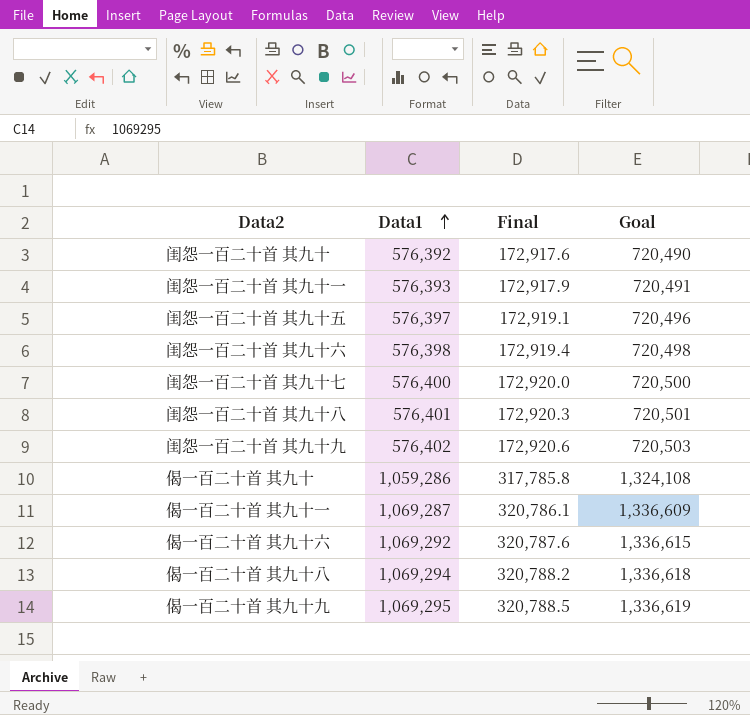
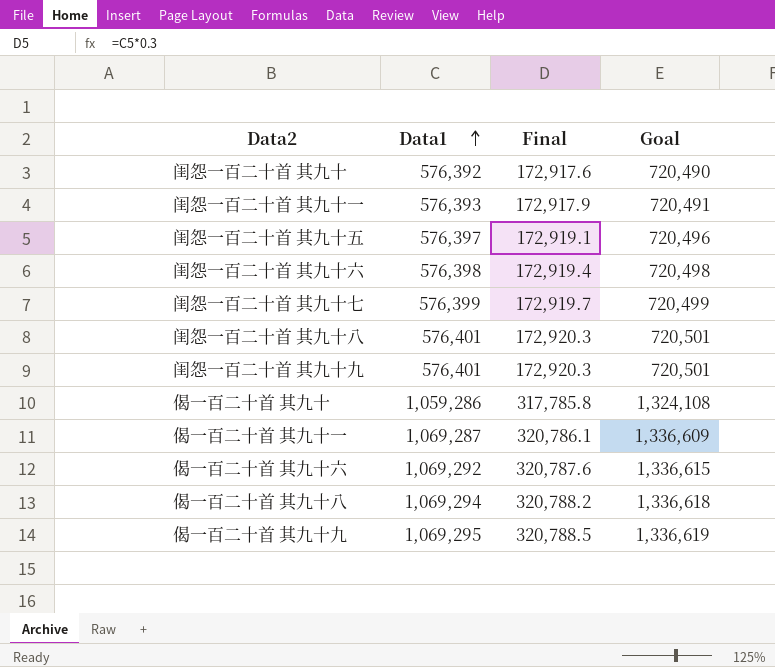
闺怨一百二十首 其九十七 | Data1: 576,400 -> 576,399
闺怨一百二十首 其九十七 | Final: 172,920.0 -> 172,919.7
闺怨一百二十首 其九十七 | Goal: 720,500 -> 720,499
闺怨一百二十首 其九十九 | Data1: 576,402 -> 576,401
闺怨一百二十首 其九十九 | Final: 172,920.6 -> 172,920.3
闺怨一百二十首 其九十九 | Goal: 720,503 -> 720,501

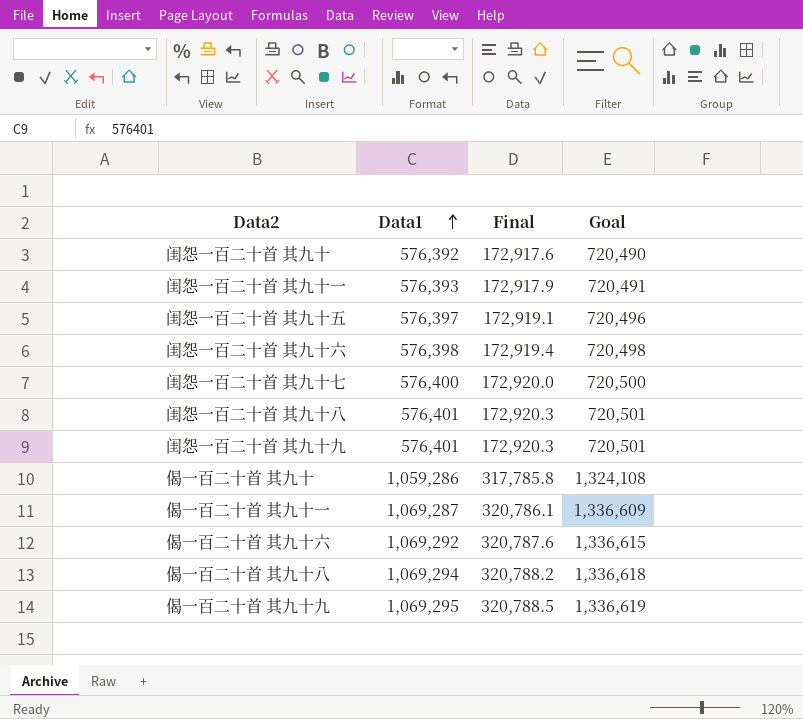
闺怨一百二十首 其九十七 | Data1: 576,399 -> 576,400
闺怨一百二十首 其九十七 | Final: 172,919.7 -> 172,920.0
闺怨一百二十首 其九十七 | Goal: 720,499 -> 720,500

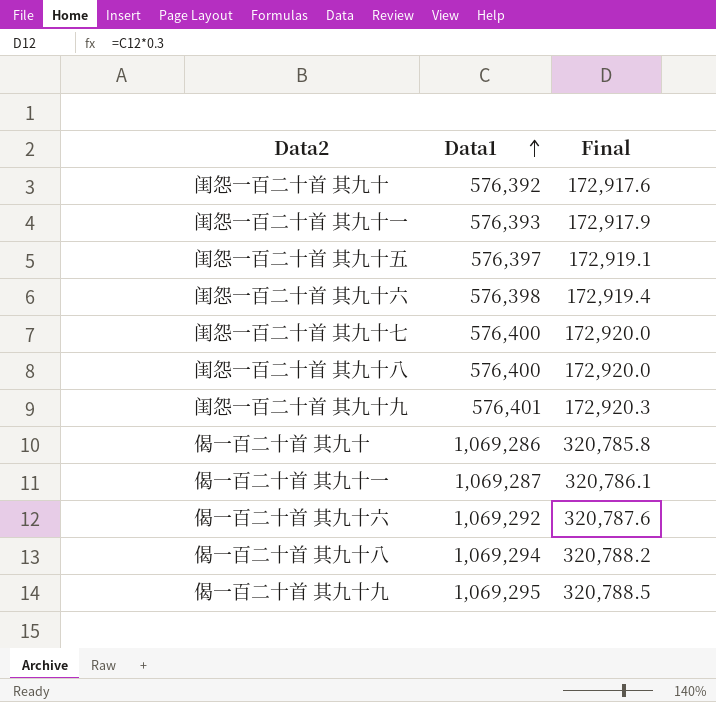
column Goal | formula: [Data1] * 1.25 -> none
闺怨一百二十首 其九十八 | Data1: 576,401 -> 576,400
闺怨一百二十首 其九十八 | Final: 172,920.3 -> 172,920.0
偈一百二十首 其九十 | Data1: 1,059,286 -> 1,069,286
偈一百二十首 其九十 | Final: 317,785.8 -> 320,785.8

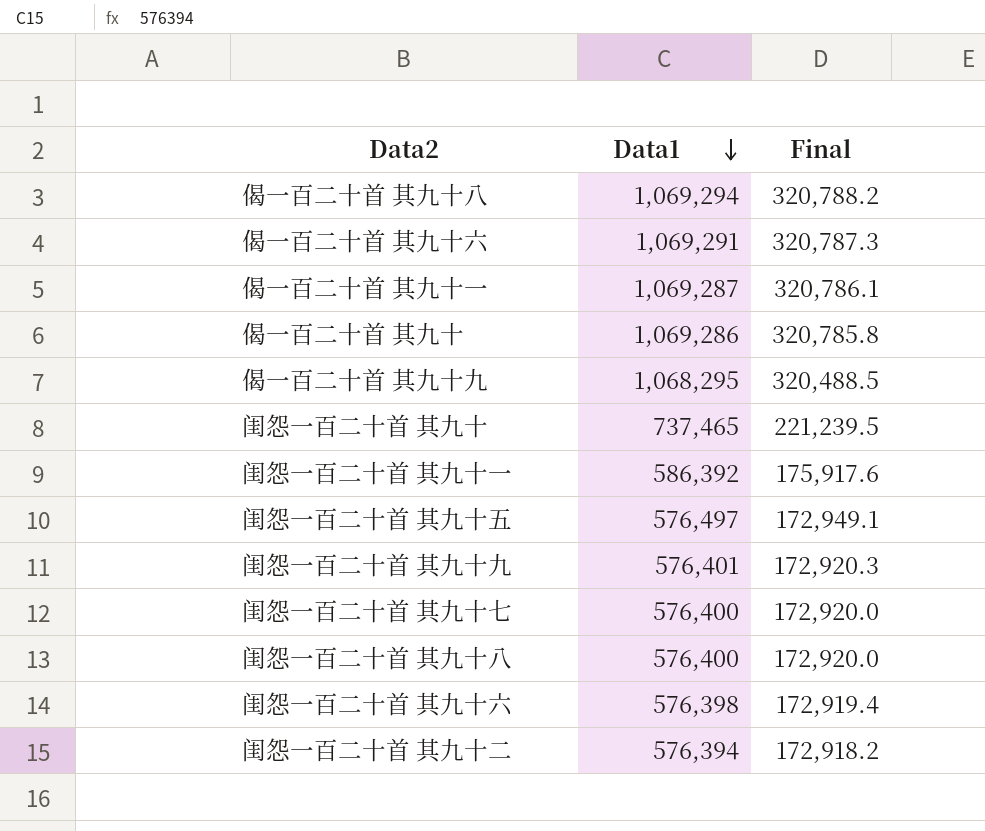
row order: Data1 ascending -> Data1 descending
偈一百二十首 其九十六 | Data1: 1,069,292 -> 1,069,291
偈一百二十首 其九十六 | Final: 320,787.6 -> 320,787.3
偈一百二十首 其九十九 | Data1: 1,069,295 -> 1,068,295
偈一百二十首 其九十九 | Final: 320,788.5 -> 320,488.5
闺怨一百二十首 其九十 | Data1: 576,392 -> 737,465
闺怨一百二十首 其九十 | Final: 172,917.6 -> 221,239.5
闺怨一百二十首 其九十一 | Data1: 576,393 -> 586,392
闺怨一百二十首 其九十一 | Final: 172,917.9 -> 175,917.6
闺怨一百二十首 其九十五 | Data1: 576,397 -> 576,497
闺怨一百二十首 其九十五 | Final: 172,919.1 -> 172,949.1
row 闺怨一百二十首 其九十二: none -> 576,394 | 172,918.2

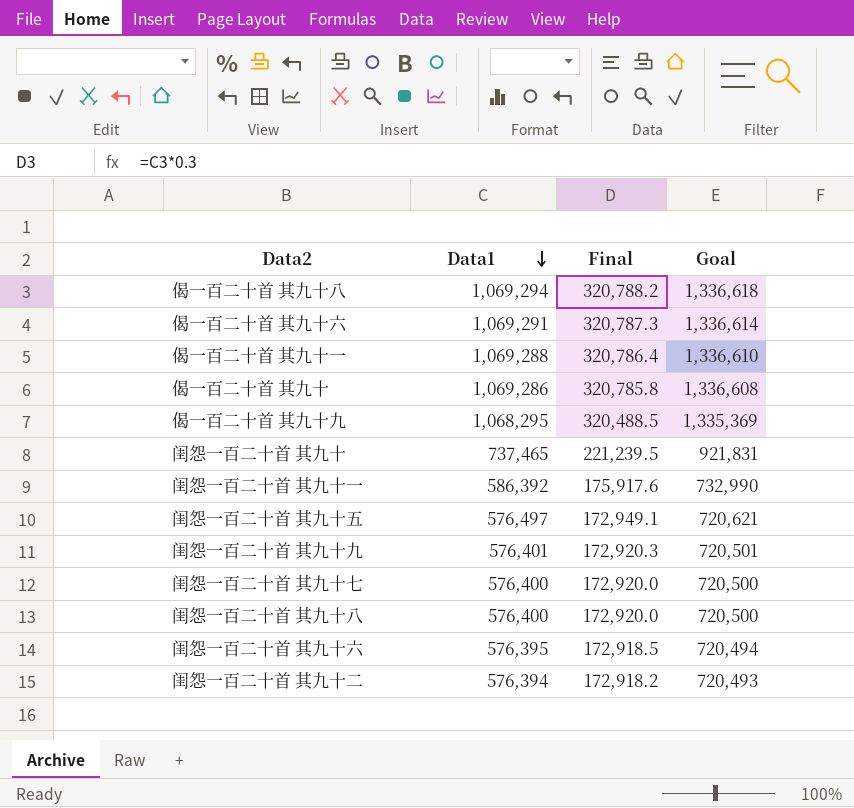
column Goal | formula: none -> [Data1] * 1.25
偈一百二十首 其九十一 | Data1: 1,069,287 -> 1,069,288
偈一百二十首 其九十一 | Final: 320,786.1 -> 320,786.4
闺怨一百二十首 其九十六 | Data1: 576,398 -> 576,395
闺怨一百二十首 其九十六 | Final: 172,919.4 -> 172,918.5

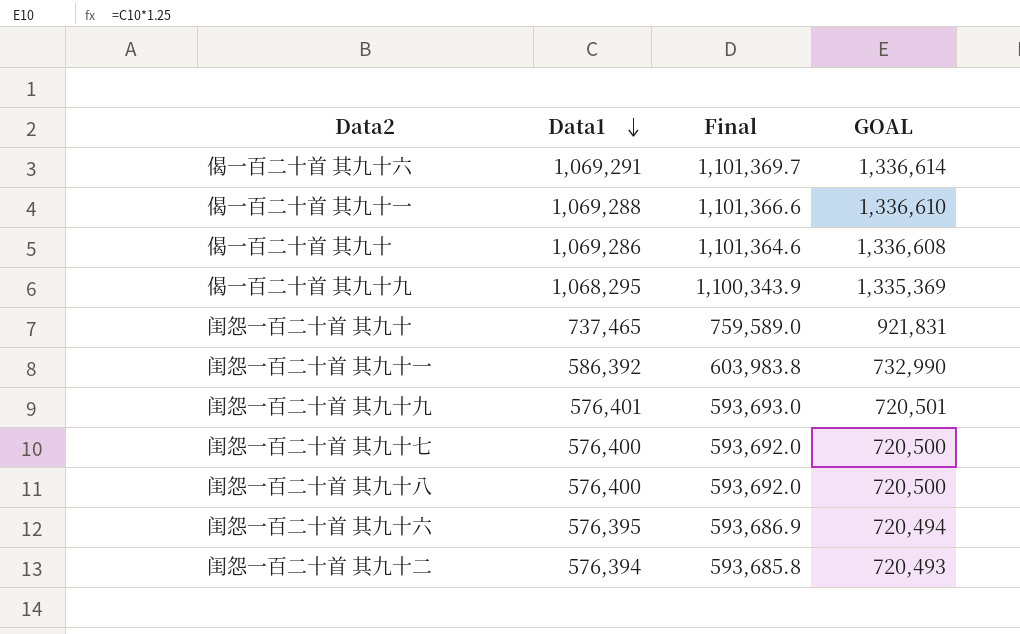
column Final | formula: [Data1] * 0.3 -> [Data1] * 1.03
column name: Goal -> GOAL
row 偈一百二十首 其九十八: 1,069,294 | 320,788.2 | 1,336,618 -> none
row 闺怨一百二十首 其九十五: 576,497 | 172,949.1 | 720,621 -> none

